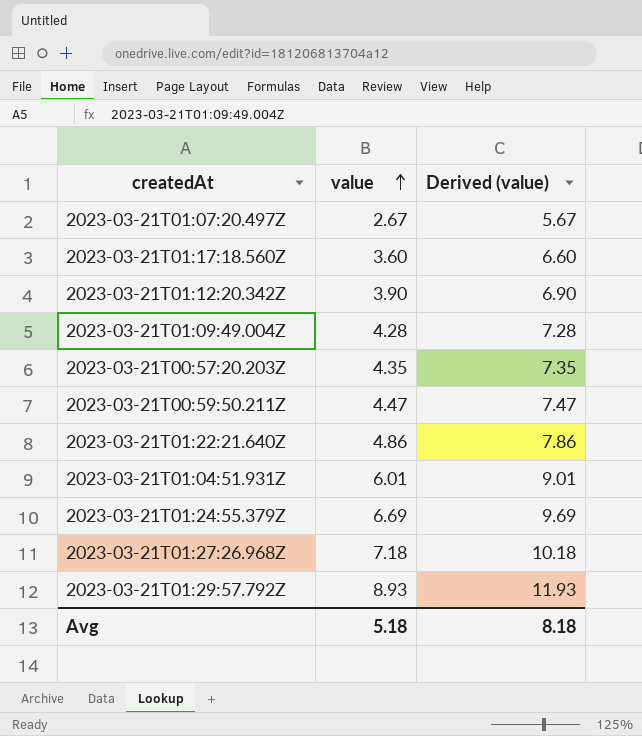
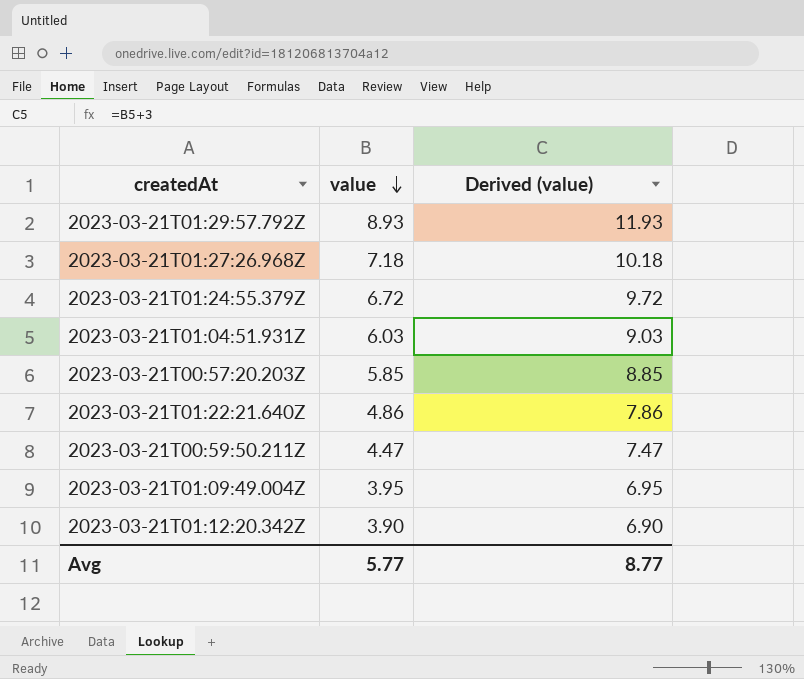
row order: value ascending -> value descending
row 2023-03-21T01:07:20.497Z: 2.67 | 5.67 -> none
row 2023-03-21T01:17:18.560Z: 3.60 | 6.60 -> none
2023-03-21T01:24:55.379Z | value: 6.69 -> 6.72
2023-03-21T01:24:55.379Z | Derived (value): 9.69 -> 9.72
2023-03-21T01:04:51.931Z | value: 6.01 -> 6.03
2023-03-21T01:04:51.931Z | Derived (value): 9.01 -> 9.03
2023-03-21T00:57:20.203Z | value: 4.35 -> 5.85
2023-03-21T00:57:20.203Z | Derived (value): 7.35 -> 8.85
2023-03-21T01:09:49.004Z | value: 4.28 -> 3.95
2023-03-21T01:09:49.004Z | Derived (value): 7.28 -> 6.95
Avg | value: 5.18 -> 5.77
Avg | Derived (value): 8.18 -> 8.77

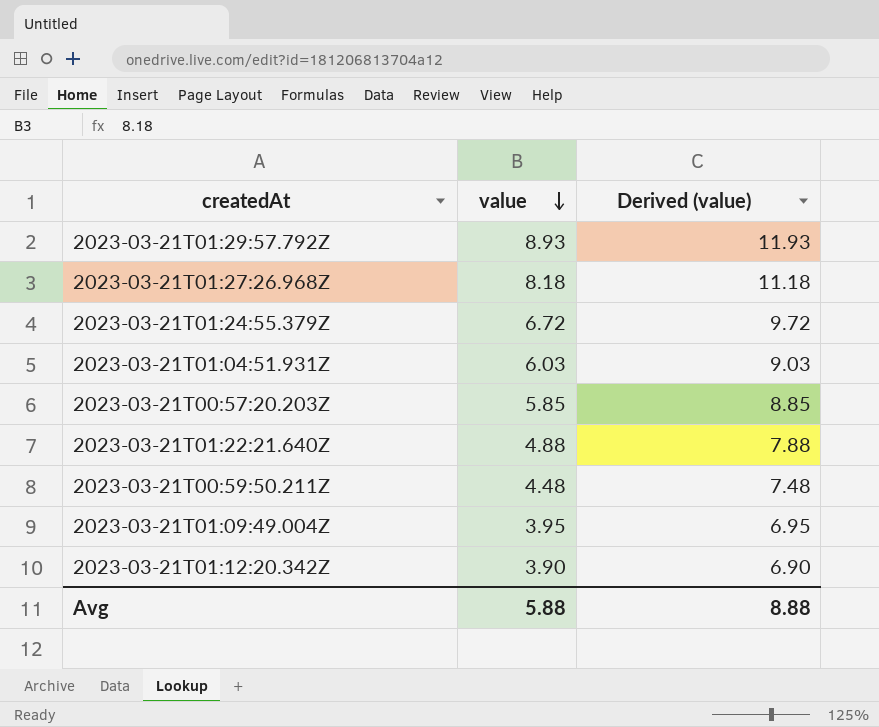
2023-03-21T01:27:26.968Z | value: 7.18 -> 8.18
2023-03-21T01:27:26.968Z | Derived (value): 10.18 -> 11.18
2023-03-21T01:22:21.640Z | value: 4.86 -> 4.88
2023-03-21T01:22:21.640Z | Derived (value): 7.86 -> 7.88
2023-03-21T00:59:50.211Z | value: 4.47 -> 4.48
2023-03-21T00:59:50.211Z | Derived (value): 7.47 -> 7.48
Avg | value: 5.77 -> 5.88
Avg | Derived (value): 8.77 -> 8.88

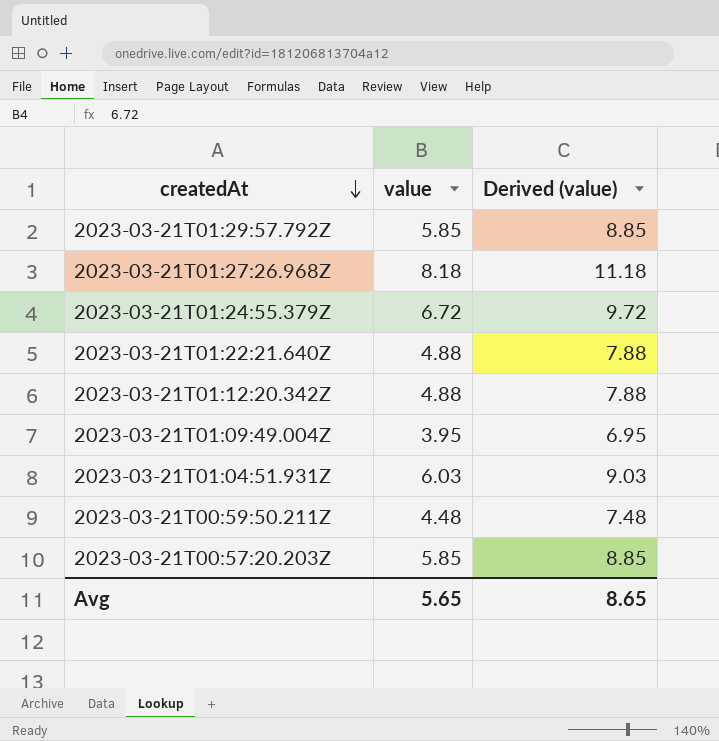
row order: value descending -> createdAt descending
2023-03-21T01:29:57.792Z | value: 8.93 -> 5.85
2023-03-21T01:29:57.792Z | Derived (value): 11.93 -> 8.85
2023-03-21T01:12:20.342Z | value: 3.90 -> 4.88
2023-03-21T01:12:20.342Z | Derived (value): 6.90 -> 7.88
Avg | value: 5.88 -> 5.65
Avg | Derived (value): 8.88 -> 8.65

